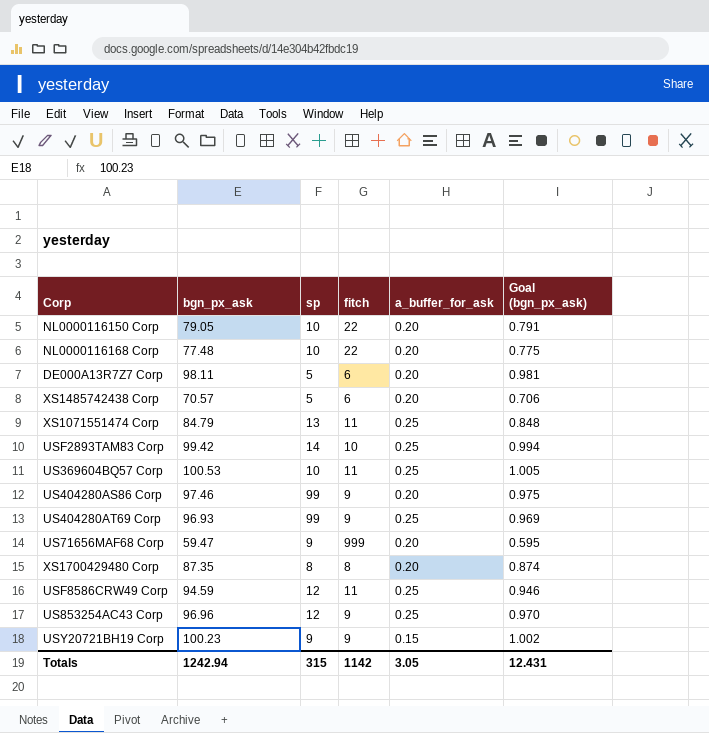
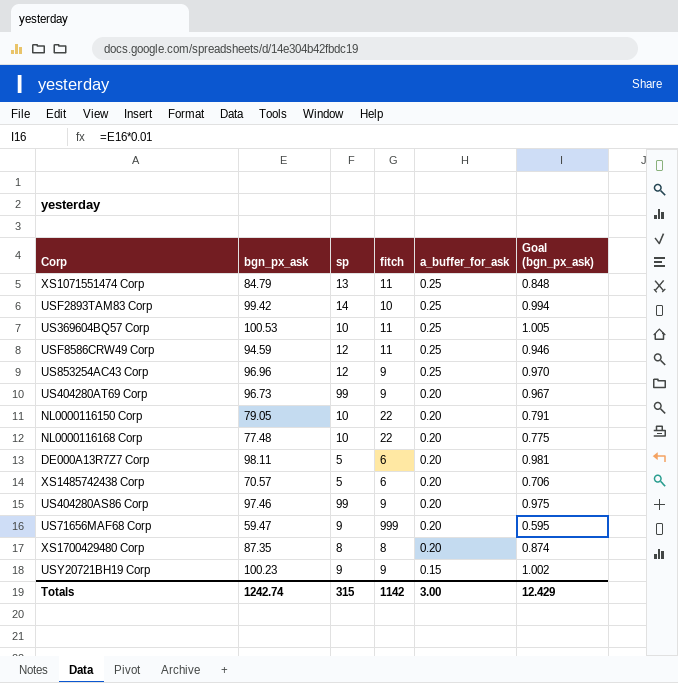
row order: none -> a_buffer_for_ask descending
US404280AT69 Corp | bgn_px_ask: 96.93 -> 96.73
US404280AT69 Corp | a_buffer_for_ask: 0.25 -> 0.20
US404280AT69 Corp | Goal (bgn_px_ask): 0.969 -> 0.967
Totals | bgn_px_ask: 1242.94 -> 1242.74
Totals | a_buffer_for_ask: 3.05 -> 3.00
Totals | Goal (bgn_px_ask): 12.431 -> 12.429

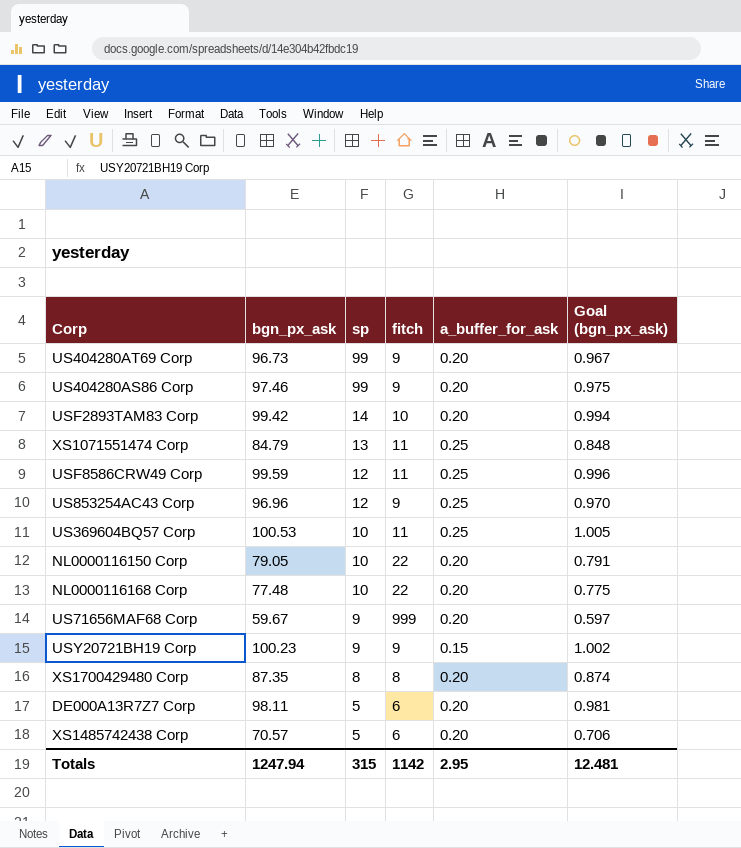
row order: a_buffer_for_ask descending -> sp descending
USF2893TAM83 Corp | a_buffer_for_ask: 0.25 -> 0.20
USF8586CRW49 Corp | bgn_px_ask: 94.59 -> 99.59
USF8586CRW49 Corp | Goal (bgn_px_ask): 0.946 -> 0.996
US71656MAF68 Corp | bgn_px_ask: 59.47 -> 59.67
US71656MAF68 Corp | Goal (bgn_px_ask): 0.595 -> 0.597
Totals | bgn_px_ask: 1242.74 -> 1247.94
Totals | a_buffer_for_ask: 3.00 -> 2.95
Totals | Goal (bgn_px_ask): 12.429 -> 12.481

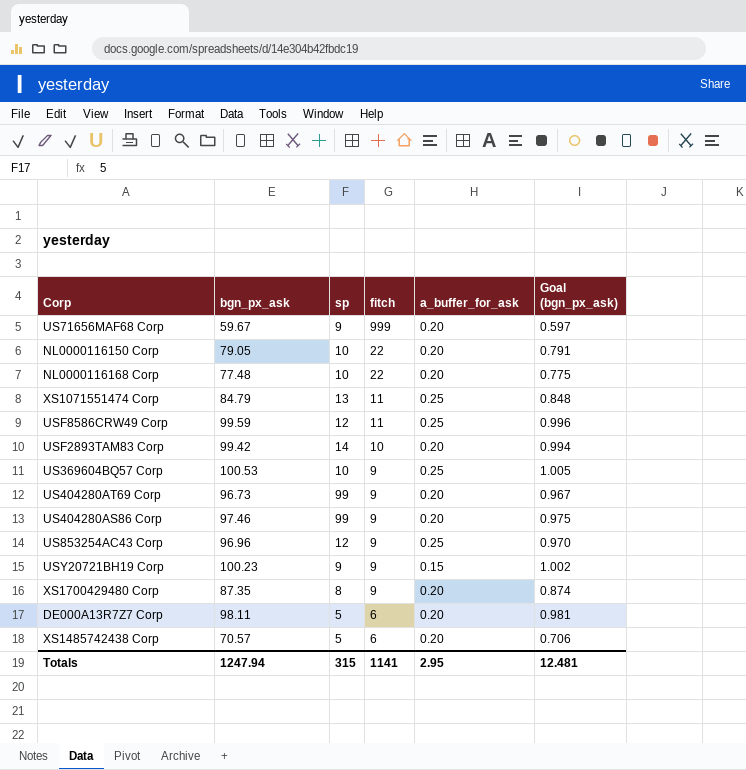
row order: sp descending -> fitch descending
US369604BQ57 Corp | fitch: 11 -> 9
XS1700429480 Corp | fitch: 8 -> 9
Totals | fitch: 1142 -> 1141

